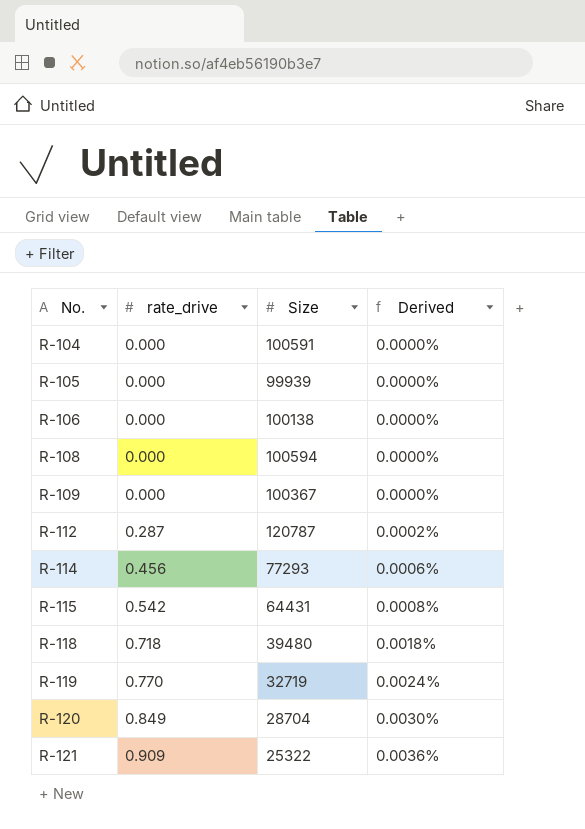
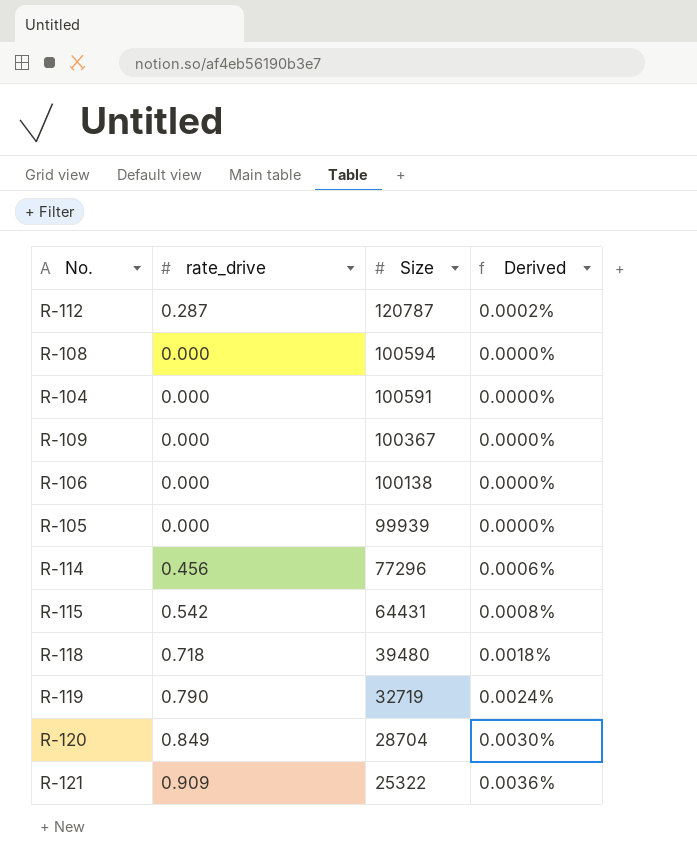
row order: No. ascending -> Size descending
R-114 | Size: 77293 -> 77296
R-119 | rate_drive: 0.770 -> 0.790

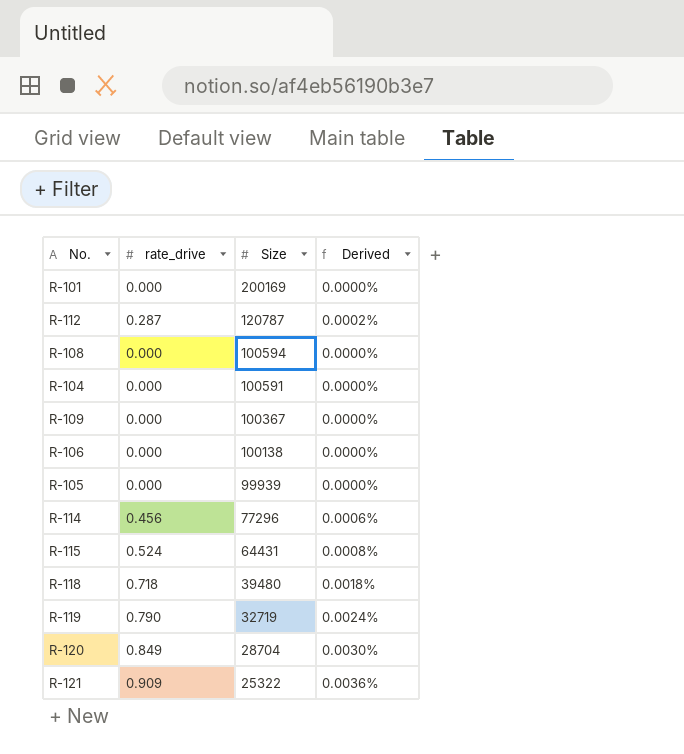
row R-101: none -> 0.000 | 200169 | 0.0000%
R-115 | rate_drive: 0.542 -> 0.524

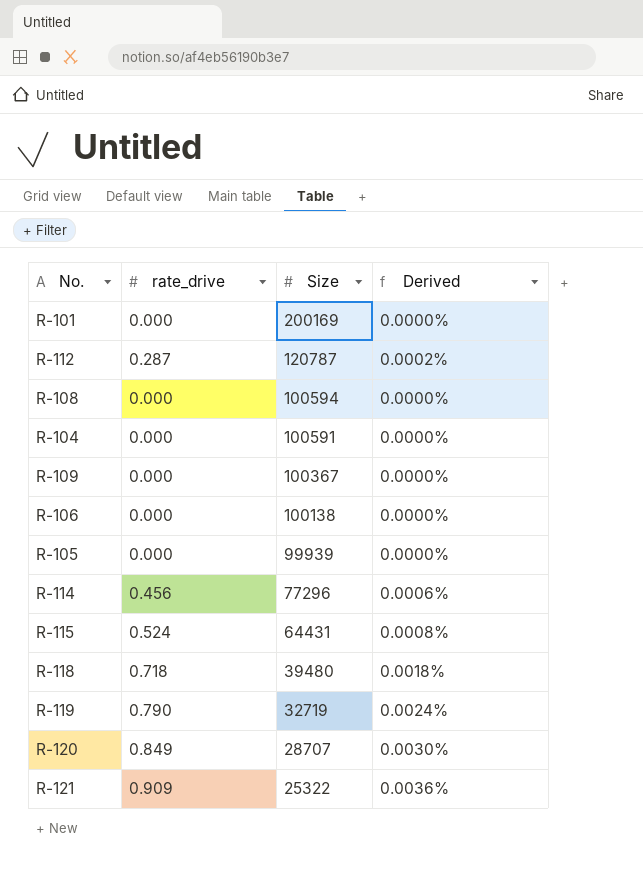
R-120 | Size: 28704 -> 28707

